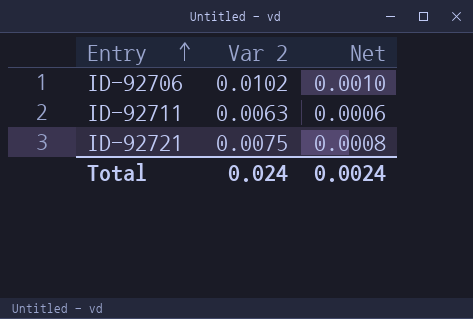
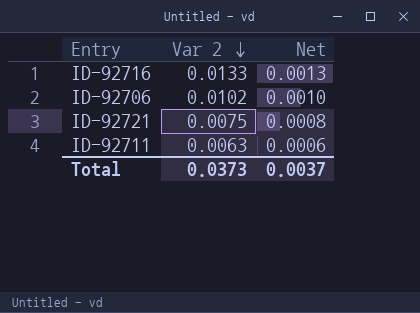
row order: Entry ascending -> Var 2 descending
row ID-92716: none -> 0.0133 | 0.0013
Total | Var 2: 0.024 -> 0.0373
Total | Net: 0.0024 -> 0.0037

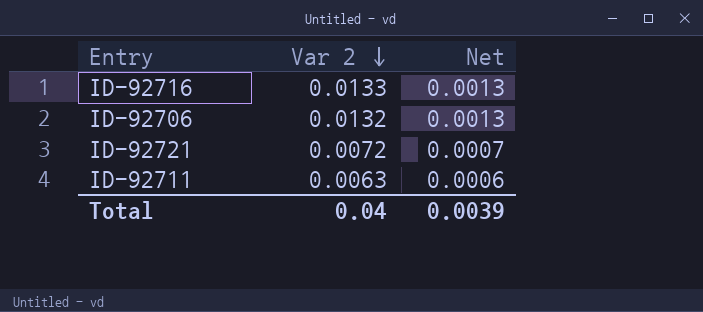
ID-92706 | Var 2: 0.0102 -> 0.0132
ID-92706 | Net: 0.0010 -> 0.0013
ID-92721 | Var 2: 0.0075 -> 0.0072
ID-92721 | Net: 0.0008 -> 0.0007
Total | Var 2: 0.0373 -> 0.04
Total | Net: 0.0037 -> 0.0039

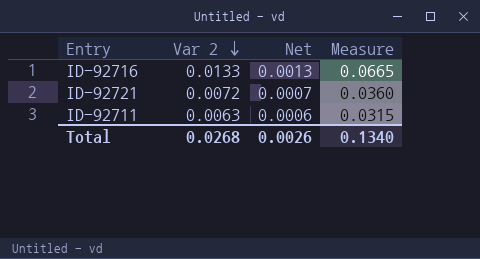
column Measure | formula: none -> [Var 2] * 5
row ID-92706: 0.0132 | 0.0013 -> none
Total | Var 2: 0.04 -> 0.0268
Total | Net: 0.0039 -> 0.0026

